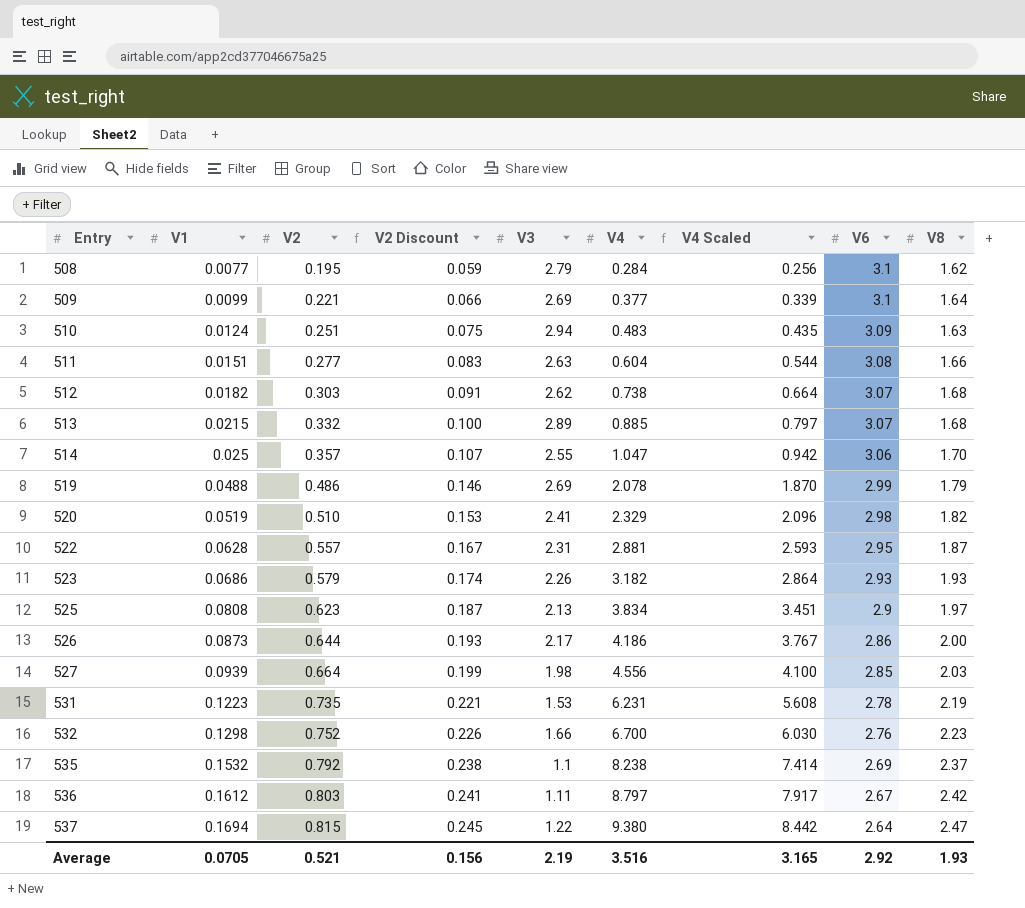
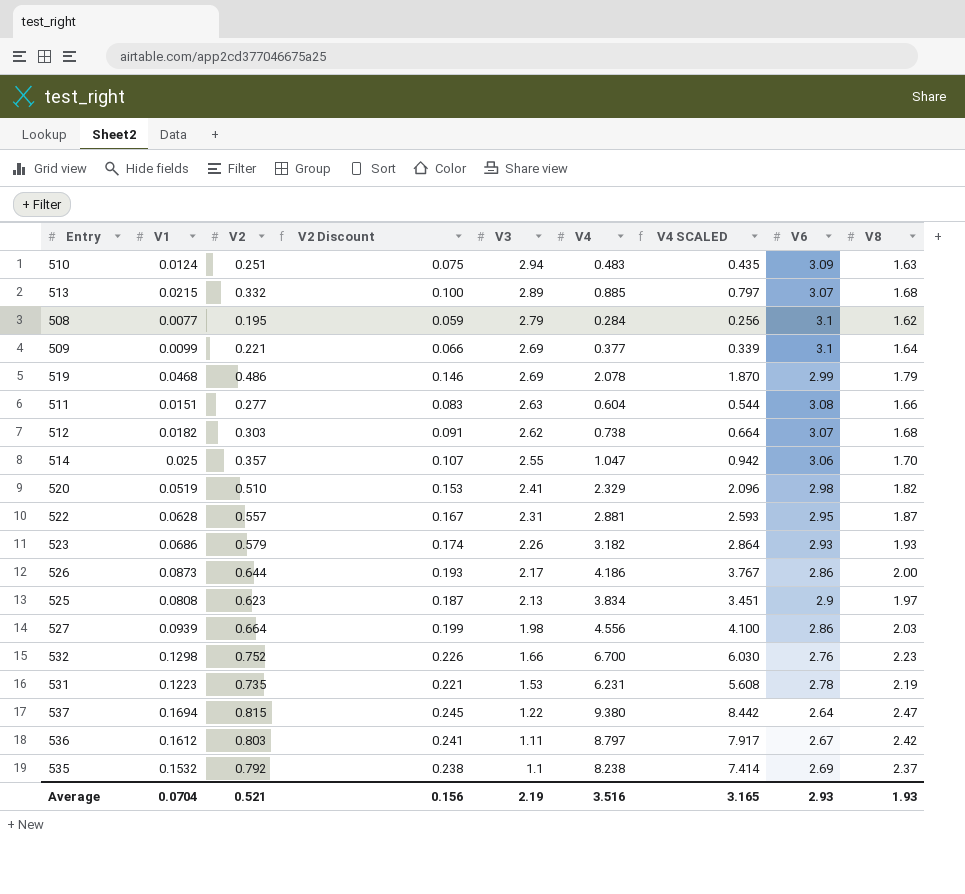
row order: Entry ascending -> V3 descending
column name: V4 Scaled -> V4 SCALED
519 | V1: 0.0488 -> 0.0468
527 | V6: 2.85 -> 2.86
Average | V1: 0.0705 -> 0.0704
Average | V6: 2.92 -> 2.93

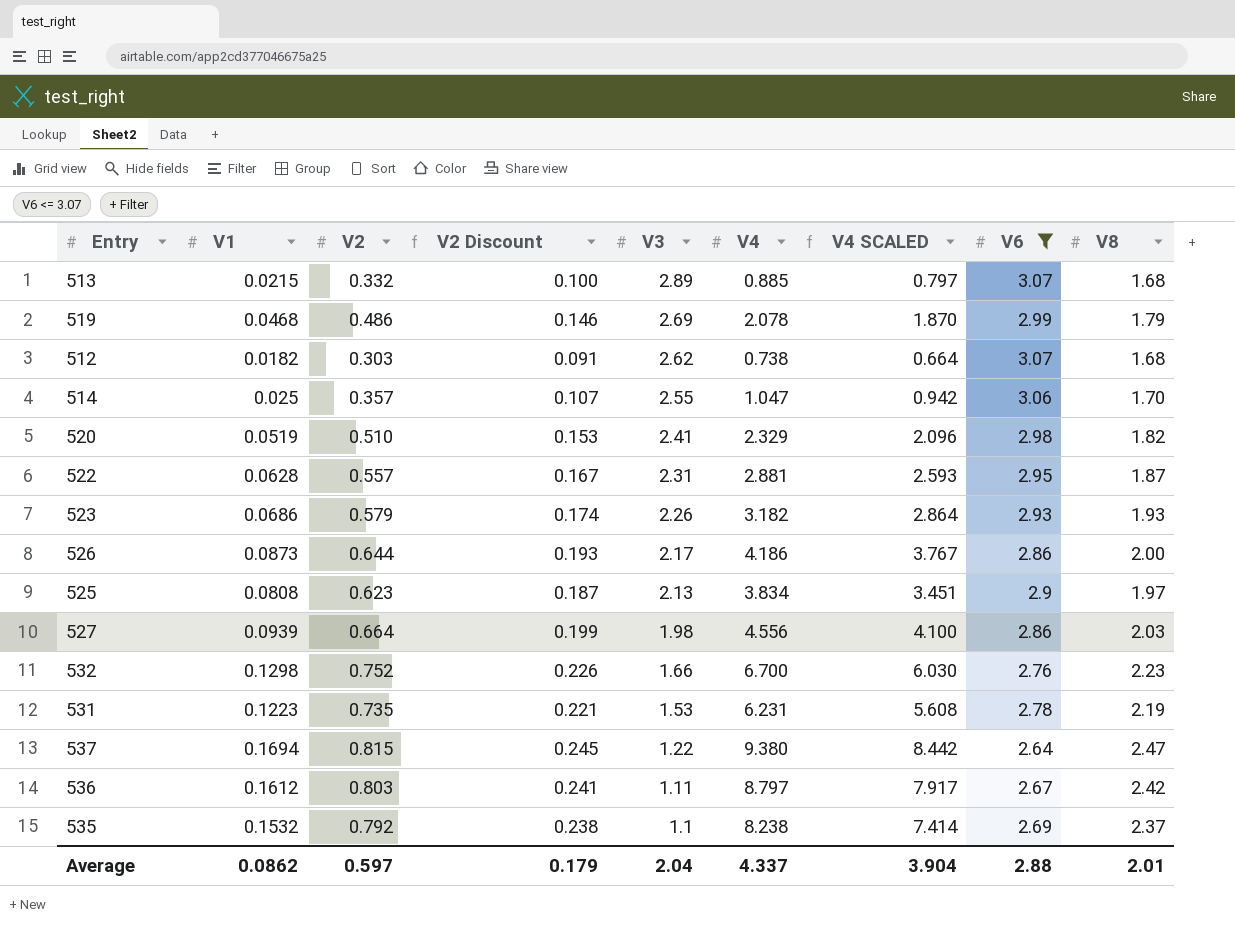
filter: none -> V6 <= 3.07
Average | V1: 0.0704 -> 0.0862
Average | V2: 0.521 -> 0.597
Average | V2 Discount: 0.156 -> 0.179
Average | V3: 2.19 -> 2.04
Average | V4: 3.516 -> 4.337
Average | V4 SCALED: 3.165 -> 3.904
Average | V6: 2.93 -> 2.88
Average | V8: 1.93 -> 2.01

